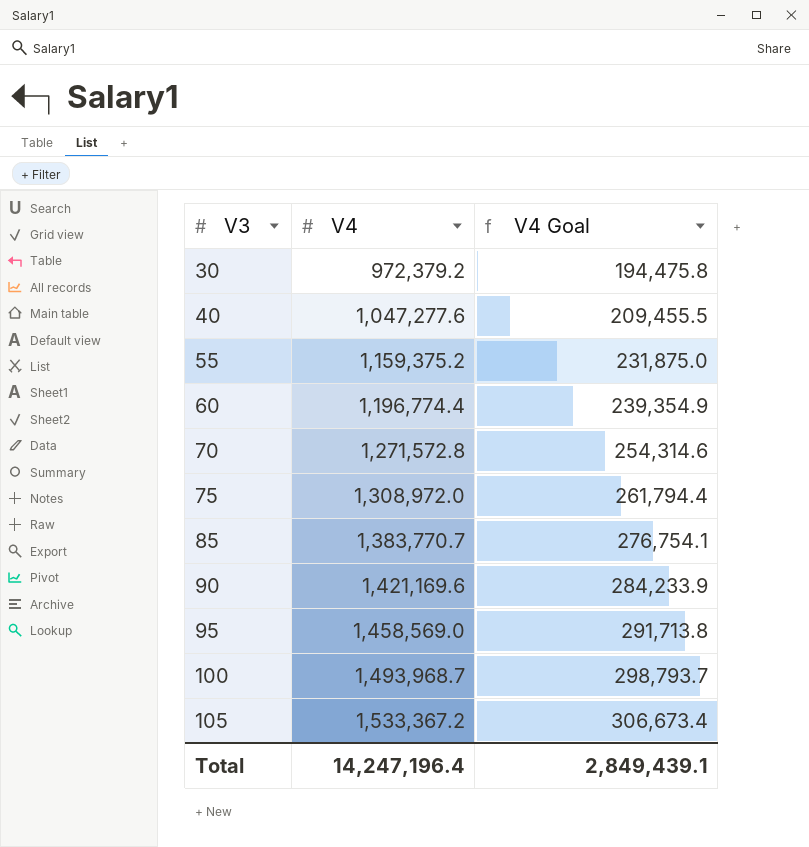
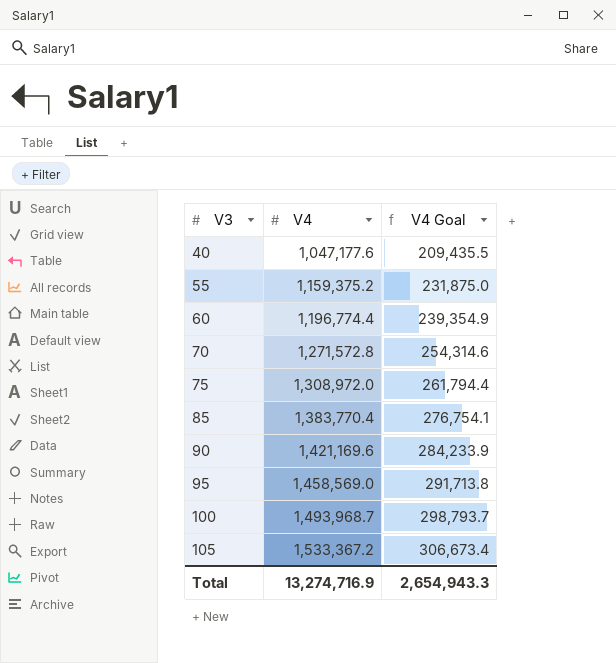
row 30: 972,379.2 | 194,475.8 -> none
40 | V4: 1,047,277.6 -> 1,047,177.6
40 | V4 Goal: 209,455.5 -> 209,435.5
85 | V4: 1,383,770.7 -> 1,383,770.4
Total | V4: 14,247,196.4 -> 13,274,716.9
Total | V4 Goal: 2,849,439.1 -> 2,654,943.3

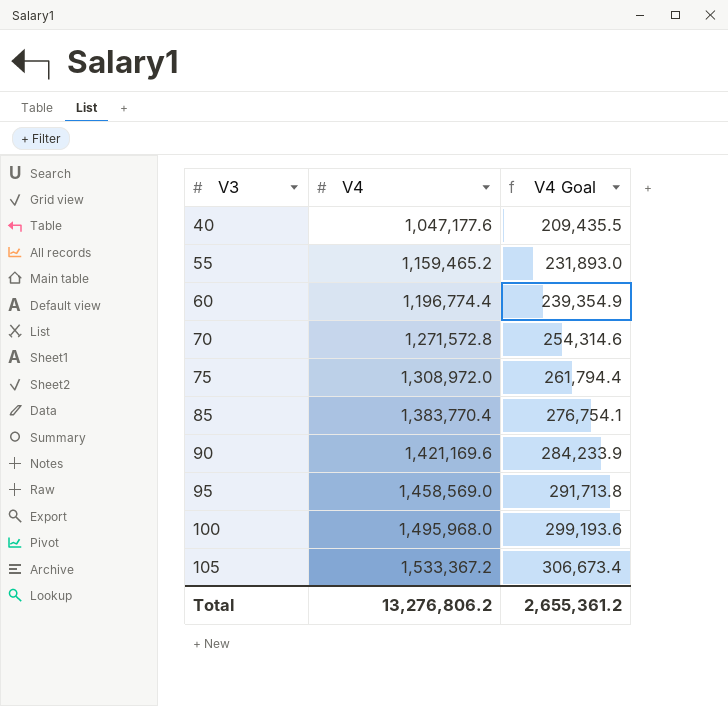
55 | V4: 1,159,375.2 -> 1,159,465.2
55 | V4 Goal: 231,875.0 -> 231,893.0
100 | V4: 1,493,968.7 -> 1,495,968.0
100 | V4 Goal: 298,793.7 -> 299,193.6
Total | V4: 13,274,716.9 -> 13,276,806.2
Total | V4 Goal: 2,654,943.3 -> 2,655,361.2

